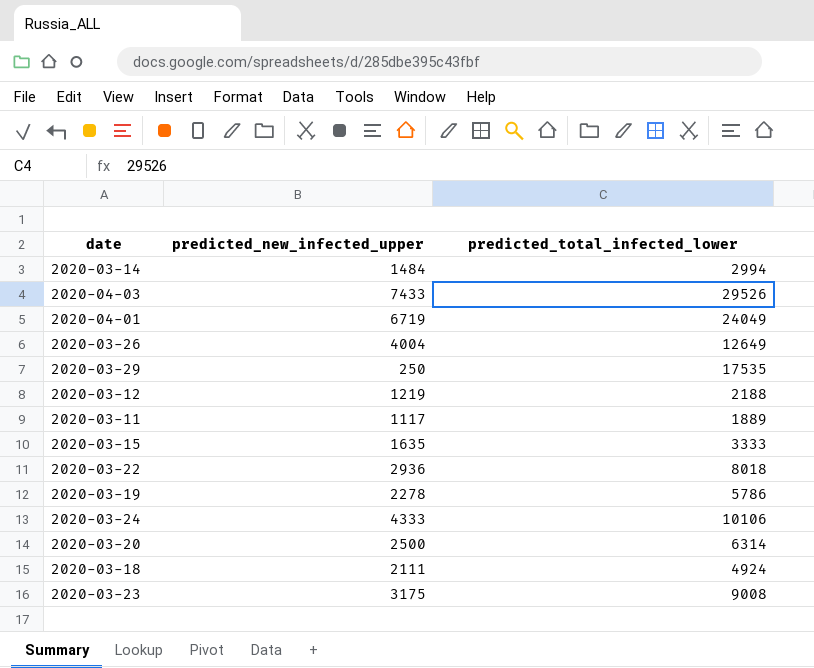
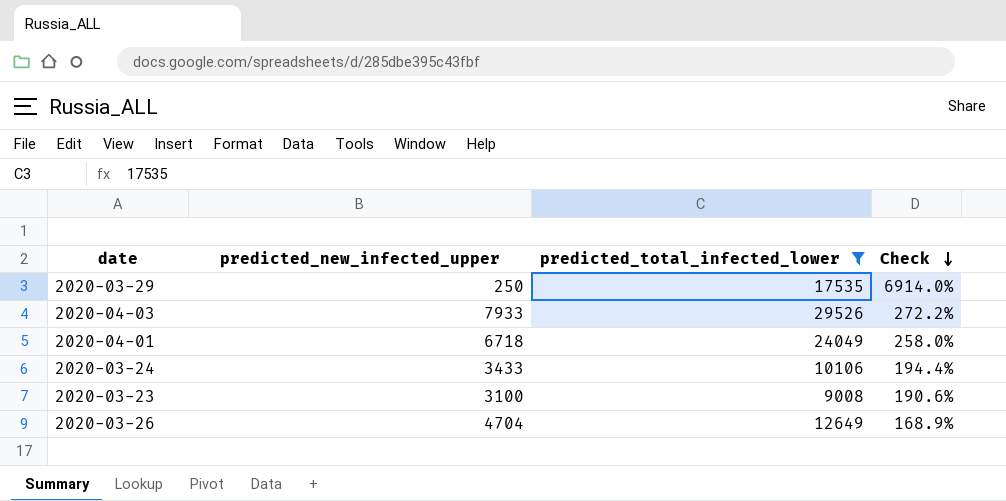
filter: none -> predicted_total_infected_lower >= 9008
row order: none -> Check descending
column Check | formula: none -> ([predicted_total_infected_lower] - [predicted_new_infected_upper]) / [predicted_new_infected_upper]
2020-04-03 | predicted_new_infected_upper: 7433 -> 7933
2020-04-01 | predicted_new_infected_upper: 6719 -> 6718
2020-03-24 | predicted_new_infected_upper: 4333 -> 3433
2020-03-23 | predicted_new_infected_upper: 3175 -> 3100
2020-03-26 | predicted_new_infected_upper: 4004 -> 4704

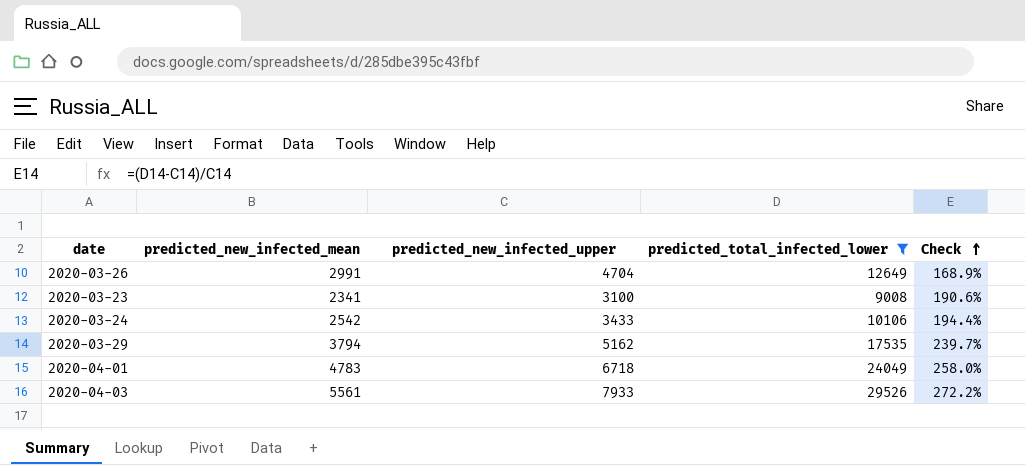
row order: Check descending -> Check ascending
column predicted_new_infected_mean | position: none -> 2
2020-03-29 | predicted_new_infected_upper: 250 -> 5162
2020-03-29 | Check: 6914.0% -> 239.7%

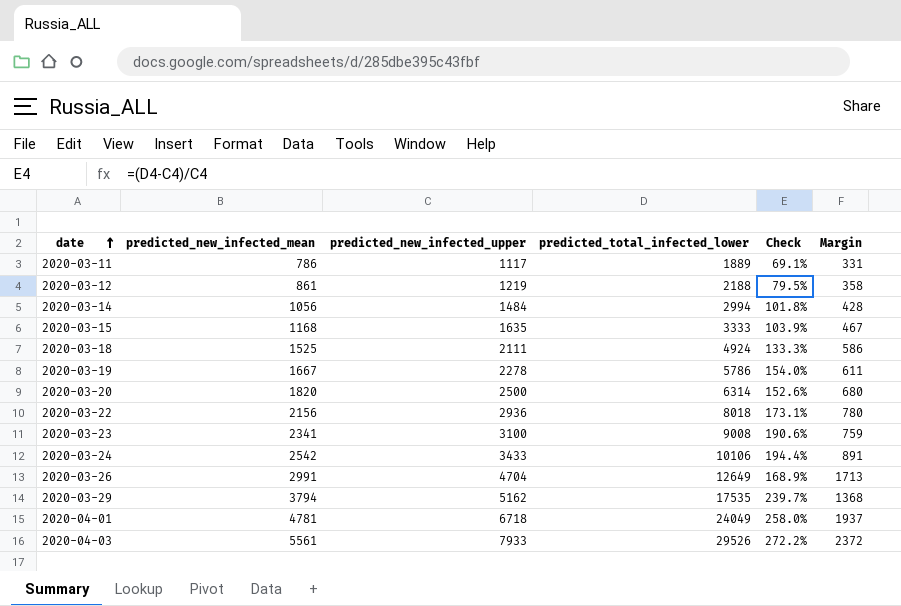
filter: predicted_total_infected_lower >= 9008 -> none
row order: Check ascending -> date ascending
column Margin | formula: none -> [predicted_new_infected_upper] - [predicted_new_infected_mean]
2020-04-01 | predicted_new_infected_mean: 4783 -> 4781

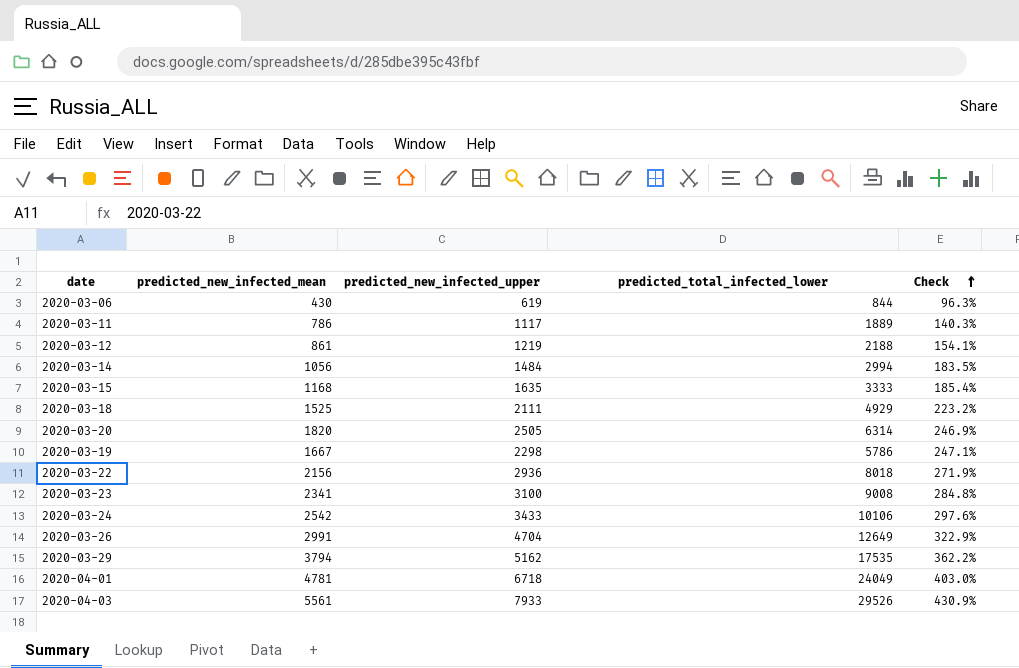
row order: date ascending -> Check ascending
column Margin | formula: [predicted_new_infected_upper] - [predicted_new_infected_mean] -> none
column Check | formula: ([predicted_total_infected_lower] - [predicted_new_infected_upper]) / [predicted_new_infected_upper] -> ([predicted_total_infected_lower] - [predicted_new_infected_mean]) / [predicted_new_infected_mean]
row 2020-03-06: none -> 430 | 619 | 844 | 96.3%
2020-03-18 | predicted_total_infected_lower: 4924 -> 4929
2020-03-20 | predicted_new_infected_upper: 2500 -> 2505
2020-03-19 | predicted_new_infected_upper: 2278 -> 2298

